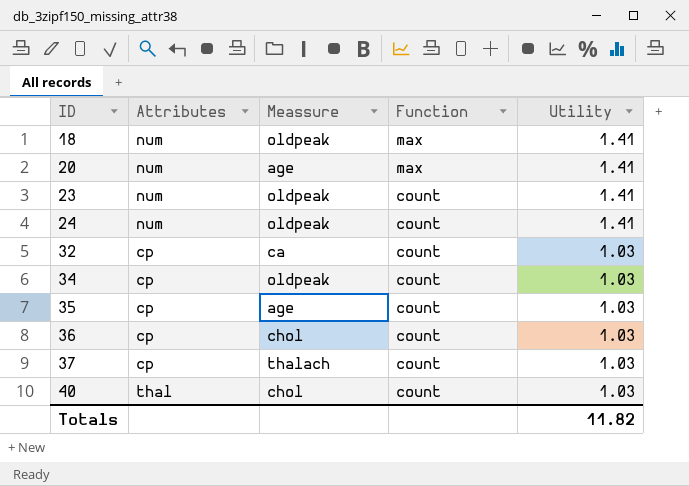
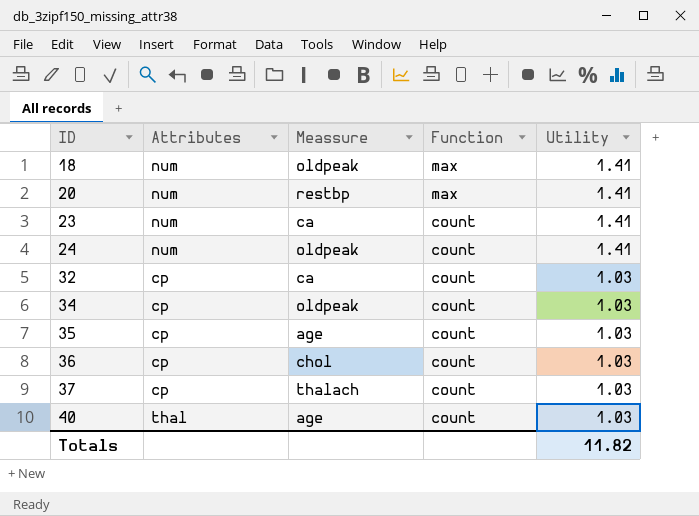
20 | Meassure: age -> restbp
23 | Meassure: oldpeak -> ca
40 | Meassure: chol -> age

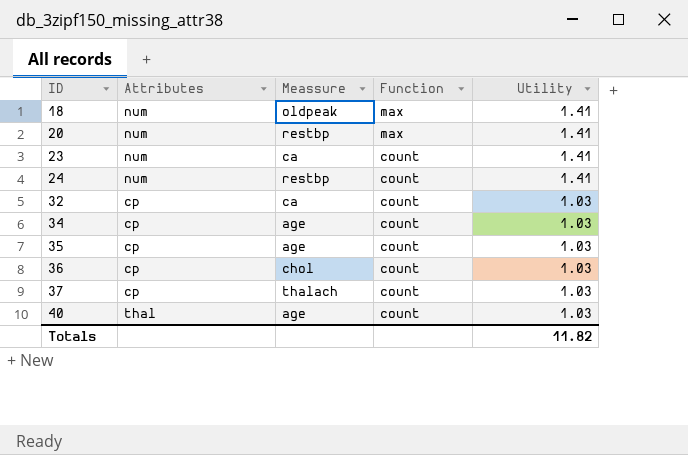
24 | Meassure: oldpeak -> restbp
34 | Meassure: oldpeak -> age

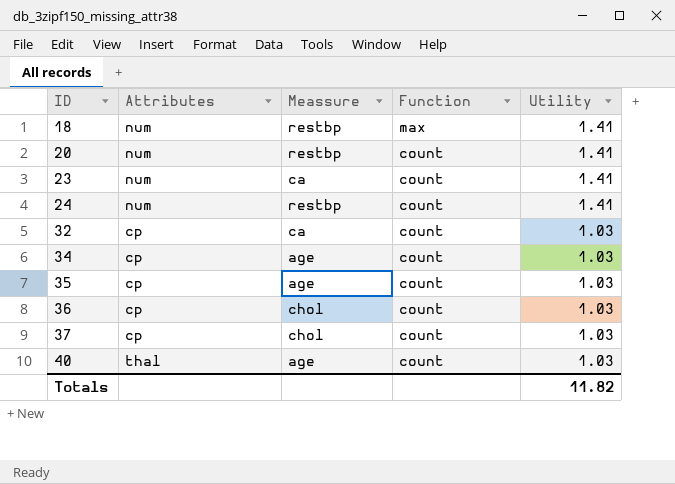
18 | Meassure: oldpeak -> restbp
20 | Function: max -> count
37 | Meassure: thalach -> chol

